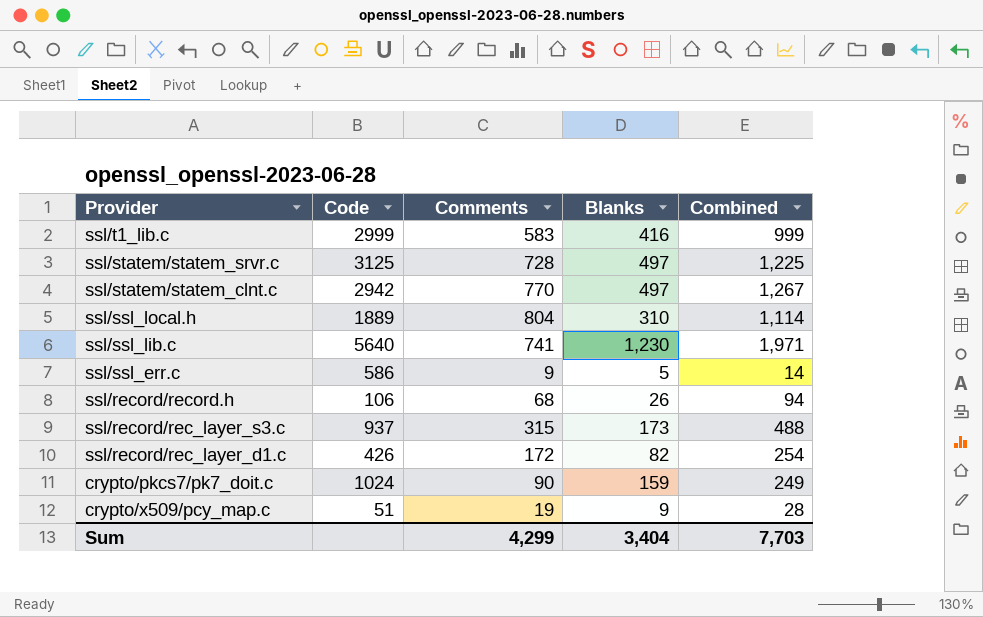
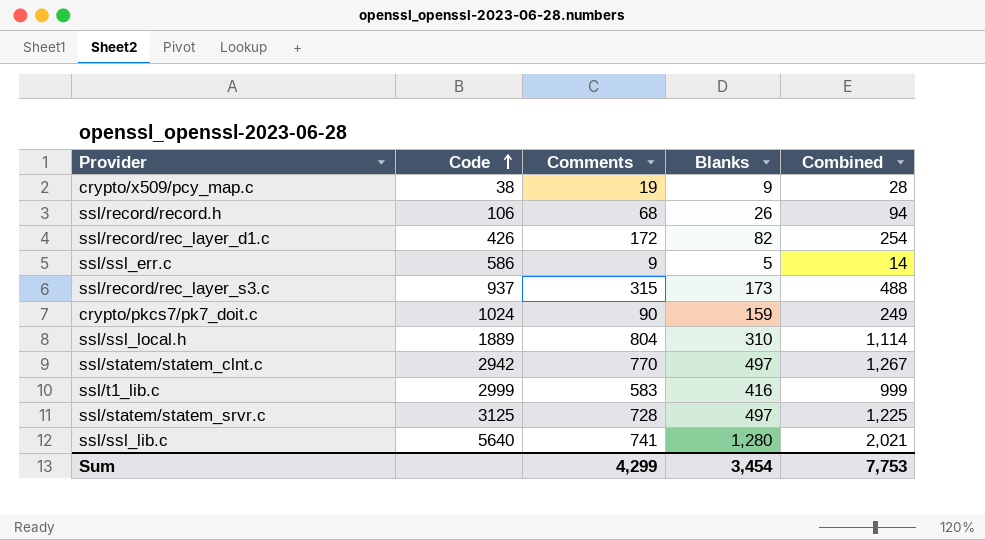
row order: none -> Code ascending
crypto/x509/pcy_map.c | Code: 51 -> 38
ssl/ssl_lib.c | Blanks: 1,230 -> 1,280
ssl/ssl_lib.c | Combined: 1,971 -> 2,021
Sum | Blanks: 3,404 -> 3,454
Sum | Combined: 7,703 -> 7,753

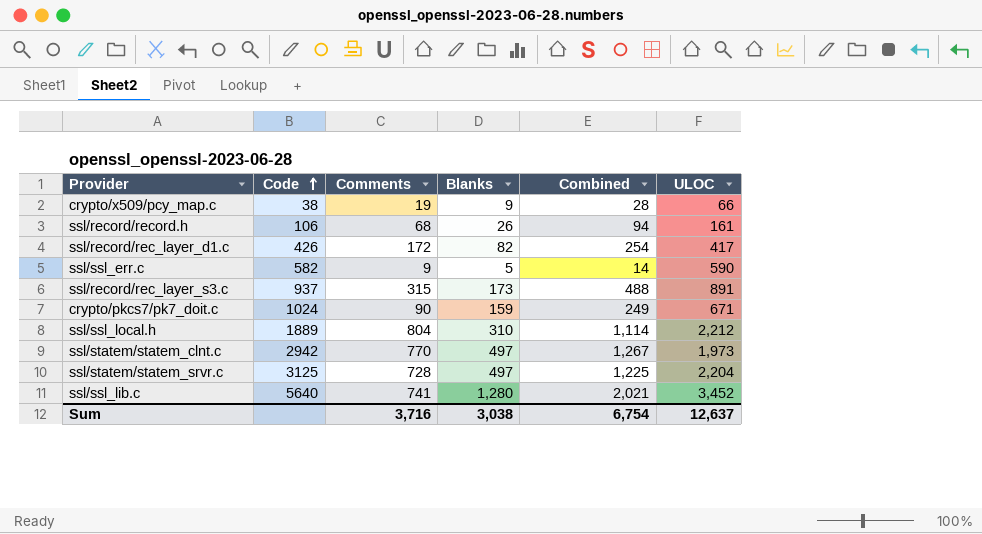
column ULOC | position: none -> 6
row ssl/t1_lib.c: 2999 | 583 | 416 | 999 -> none
ssl/ssl_err.c | Code: 586 -> 582
Sum | Comments: 4,299 -> 3,716
Sum | Blanks: 3,454 -> 3,038
Sum | Combined: 7,753 -> 6,754

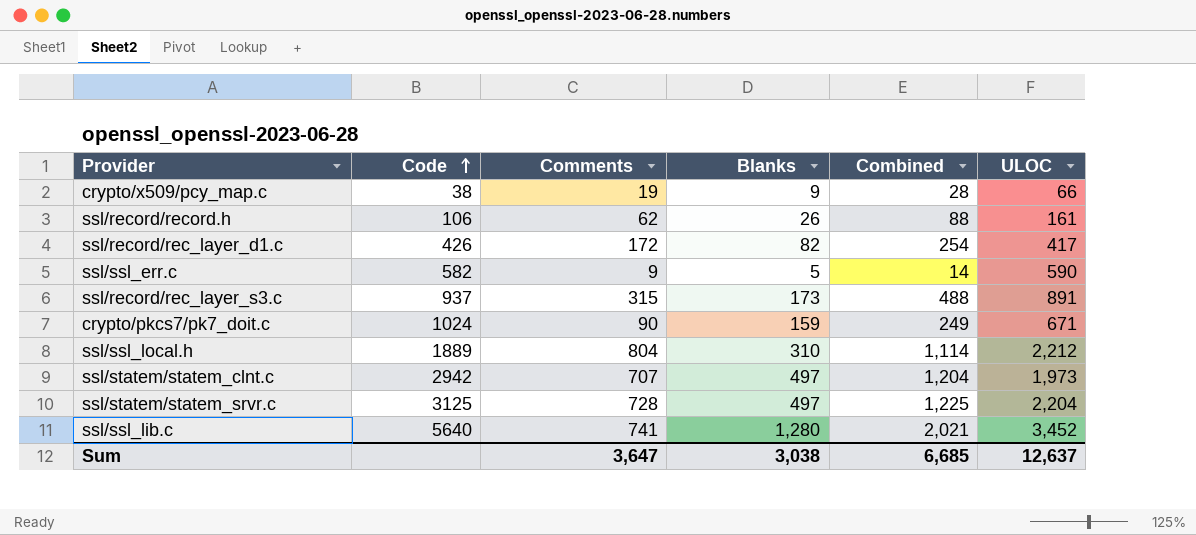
ssl/record/record.h | Comments: 68 -> 62
ssl/record/record.h | Combined: 94 -> 88
ssl/statem/statem_clnt.c | Comments: 770 -> 707
ssl/statem/statem_clnt.c | Combined: 1,267 -> 1,204
Sum | Comments: 3,716 -> 3,647
Sum | Combined: 6,754 -> 6,685

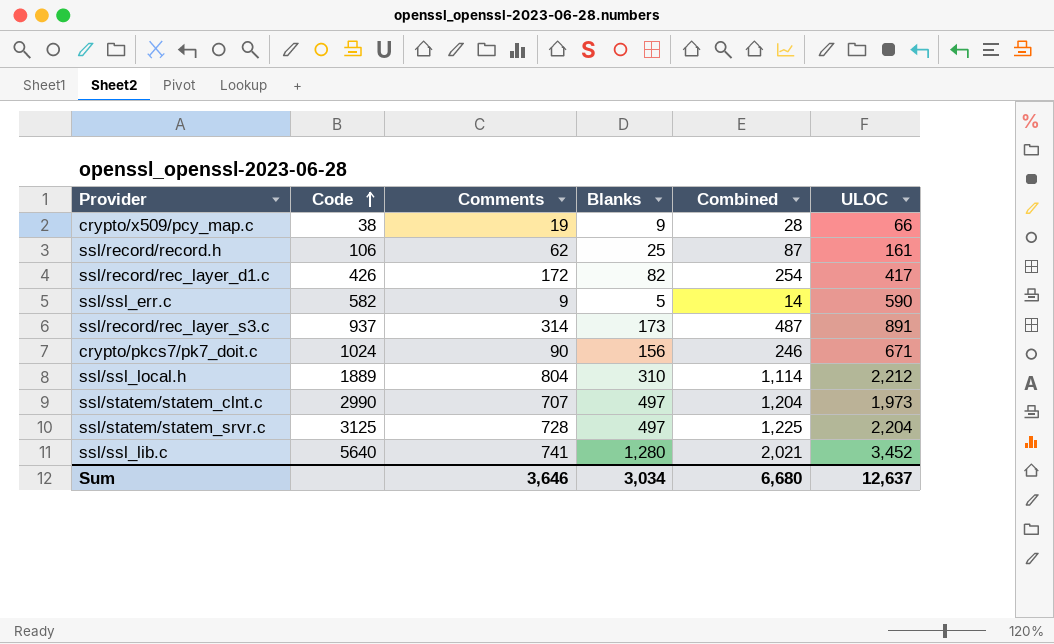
ssl/record/record.h | Blanks: 26 -> 25
ssl/record/record.h | Combined: 88 -> 87
ssl/record/rec_layer_s3.c | Comments: 315 -> 314
ssl/record/rec_layer_s3.c | Combined: 488 -> 487
crypto/pkcs7/pk7_doit.c | Blanks: 159 -> 156
crypto/pkcs7/pk7_doit.c | Combined: 249 -> 246
ssl/statem/statem_clnt.c | Code: 2942 -> 2990
Sum | Comments: 3,647 -> 3,646
Sum | Blanks: 3,038 -> 3,034
Sum | Combined: 6,685 -> 6,680

